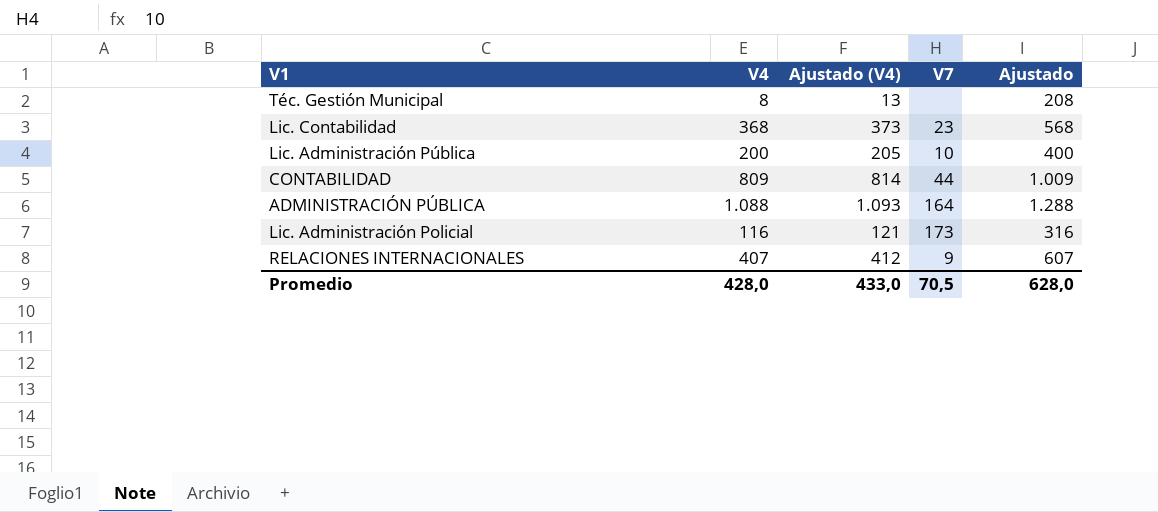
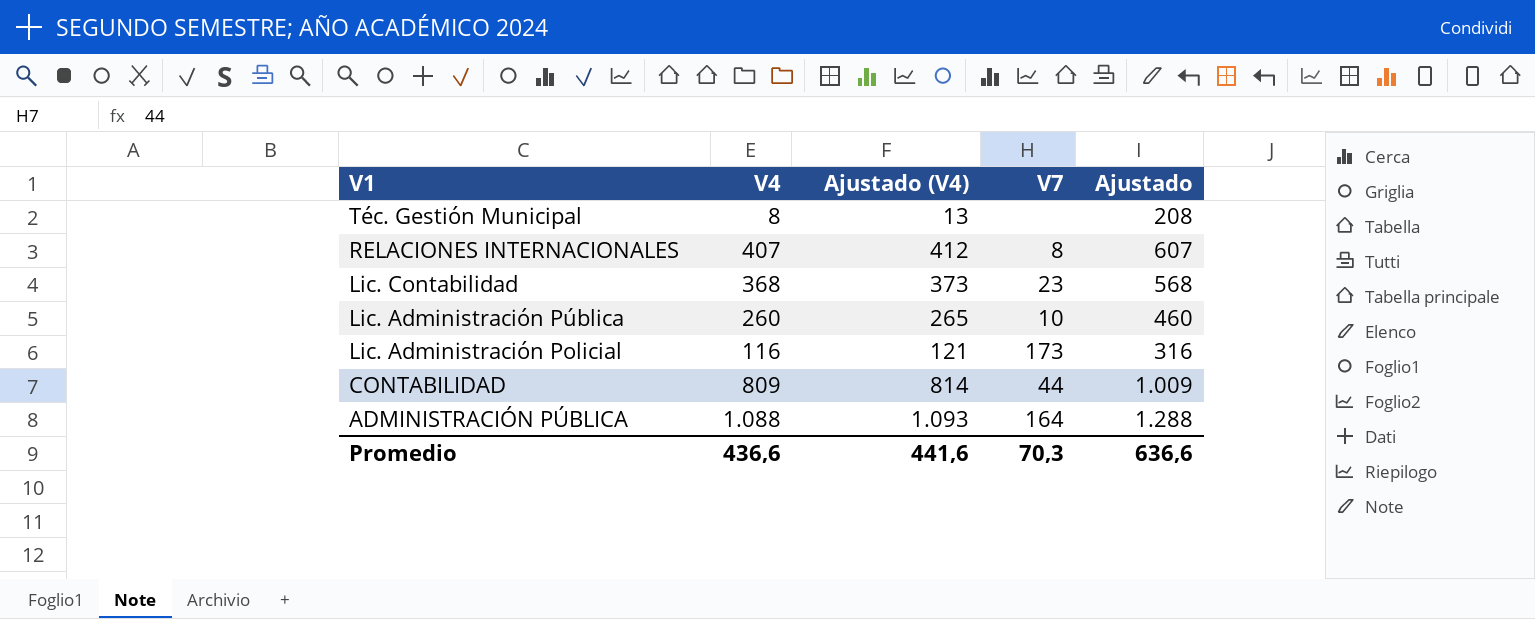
row order: none -> V1 descending
RELACIONES INTERNACIONALES | V7: 9 -> 8
Lic. Administración Pública | V4: 200 -> 260
Lic. Administración Pública | Ajustado (V4): 205 -> 265
Lic. Administración Pública | Ajustado: 400 -> 460
Promedio | V4: 428,0 -> 436,6
Promedio | Ajustado (V4): 433,0 -> 441,6
Promedio | V7: 70,5 -> 70,3
Promedio | Ajustado: 628,0 -> 636,6

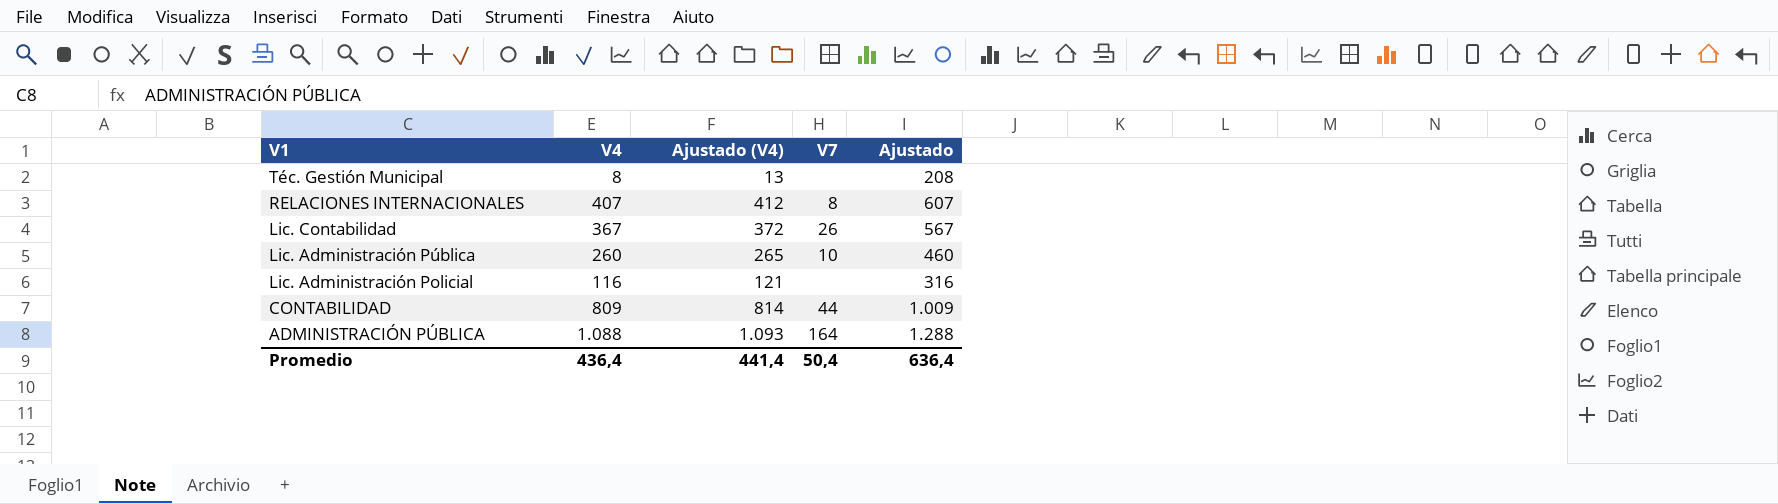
Lic. Contabilidad | V4: 368 -> 367
Lic. Contabilidad | Ajustado (V4): 373 -> 372
Lic. Contabilidad | V7: 23 -> 26
Lic. Contabilidad | Ajustado: 568 -> 567
Lic. Administración Policial | V7: 173 -> none
Promedio | V4: 436,6 -> 436,4
Promedio | Ajustado (V4): 441,6 -> 441,4
Promedio | V7: 70,3 -> 50,4
Promedio | Ajustado: 636,6 -> 636,4

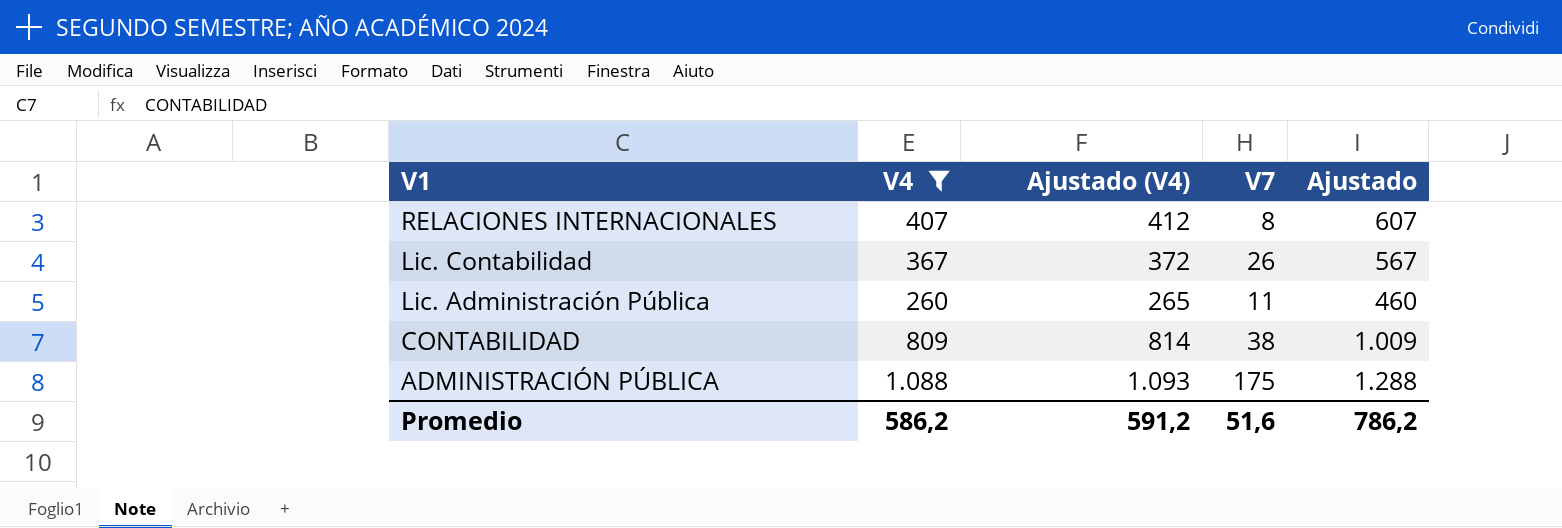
filter: none -> V4 >= 260
Lic. Administración Pública | V7: 10 -> 11
CONTABILIDAD | V7: 44 -> 38
ADMINISTRACIÓN PÚBLICA | V7: 164 -> 175
Promedio | V4: 436,4 -> 586,2
Promedio | Ajustado (V4): 441,4 -> 591,2
Promedio | V7: 50,4 -> 51,6
Promedio | Ajustado: 636,4 -> 786,2

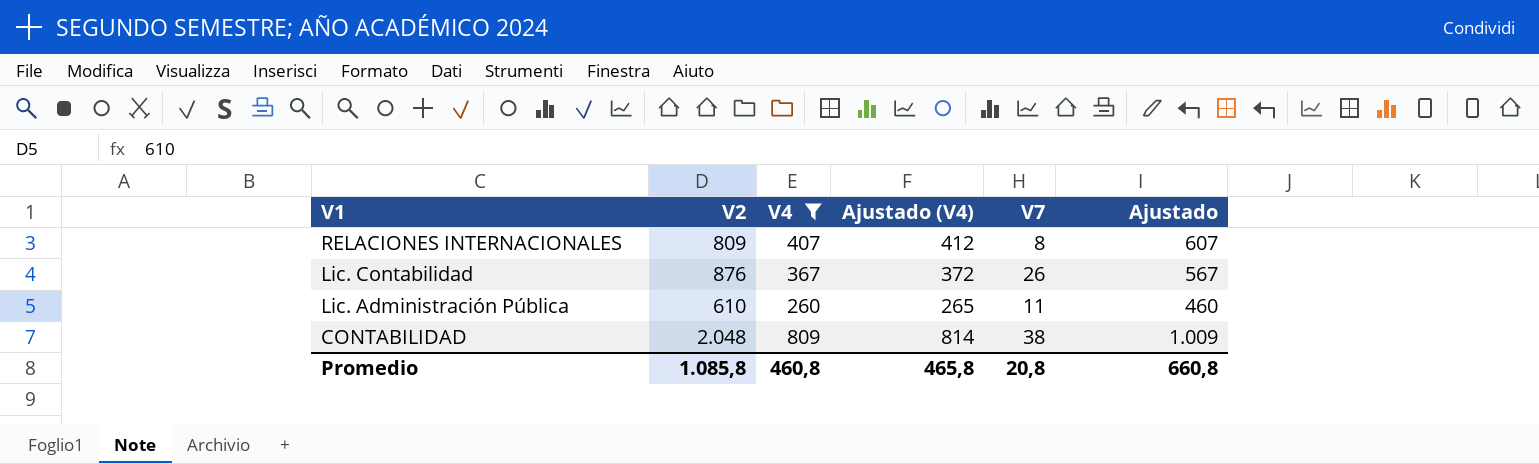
column V2 | position: none -> 2
row ADMINISTRACIÓN PÚBLICA: 1.088 | 1.093 | 175 | 1.288 -> none
Promedio | V4: 586,2 -> 460,8
Promedio | Ajustado (V4): 591,2 -> 465,8
Promedio | V7: 51,6 -> 20,8
Promedio | Ajustado: 786,2 -> 660,8

